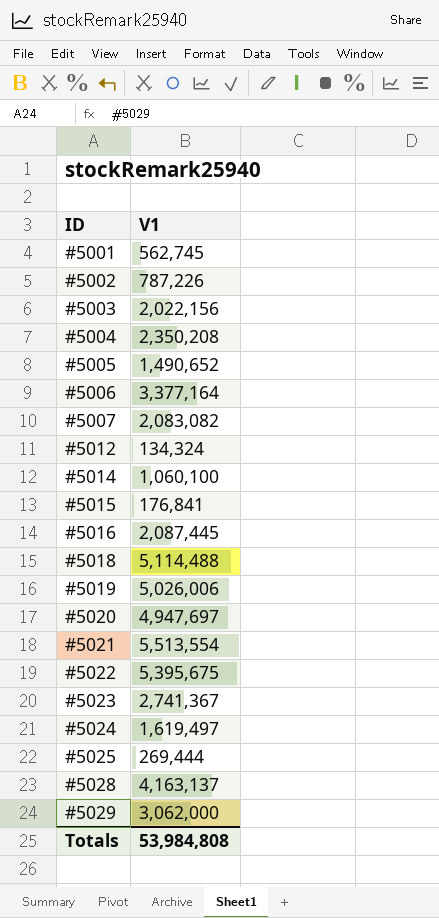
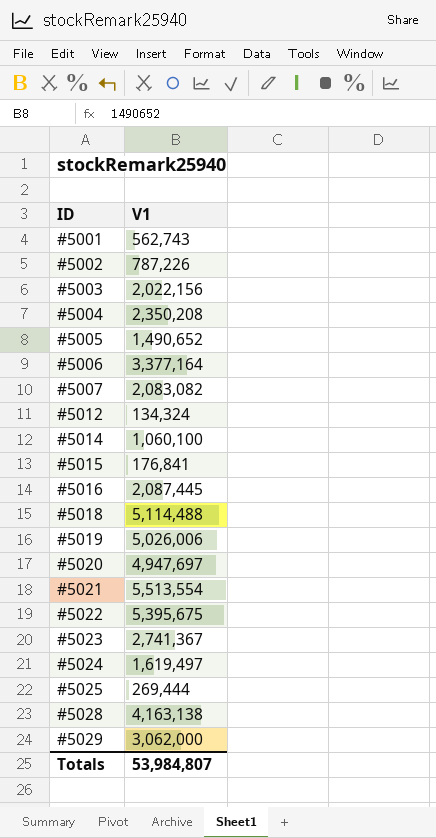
#5001 | V1: 562,745 -> 562,743
#5028 | V1: 4,163,137 -> 4,163,138
Totals | V1: 53,984,808 -> 53,984,807

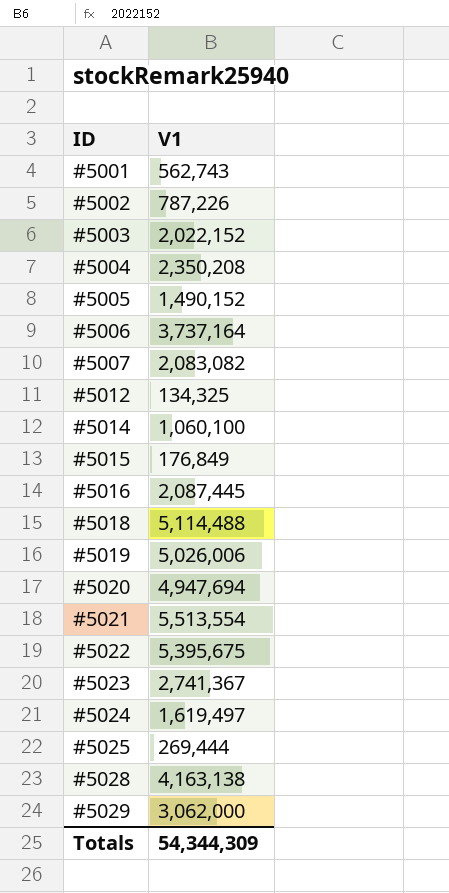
#5003 | V1: 2,022,156 -> 2,022,152
#5005 | V1: 1,490,652 -> 1,490,152
#5006 | V1: 3,377,164 -> 3,737,164
#5012 | V1: 134,324 -> 134,325
#5015 | V1: 176,841 -> 176,849
#5020 | V1: 4,947,697 -> 4,947,694
Totals | V1: 53,984,807 -> 54,344,309

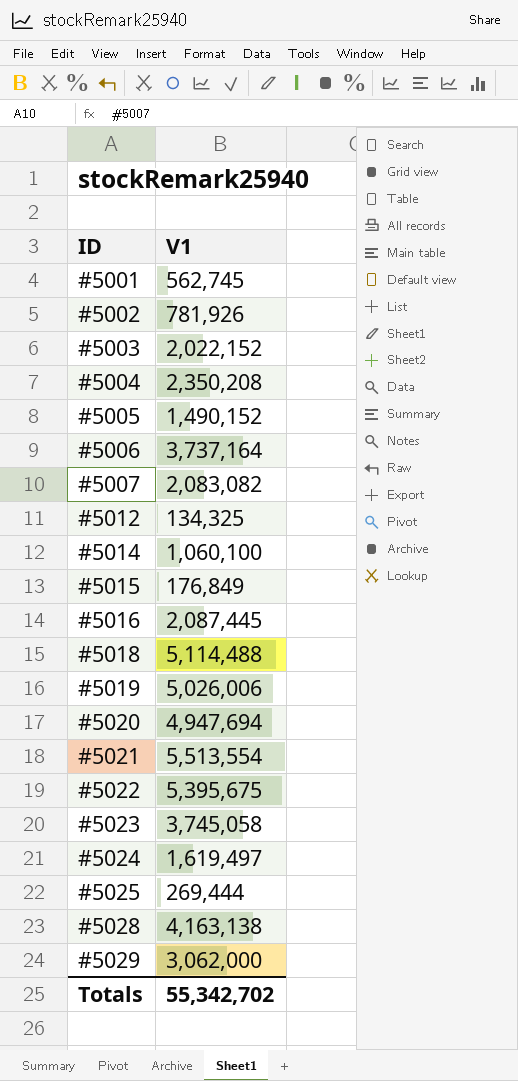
#5001 | V1: 562,743 -> 562,745
#5002 | V1: 787,226 -> 781,926
#5023 | V1: 2,741,367 -> 3,745,058
Totals | V1: 54,344,309 -> 55,342,702

